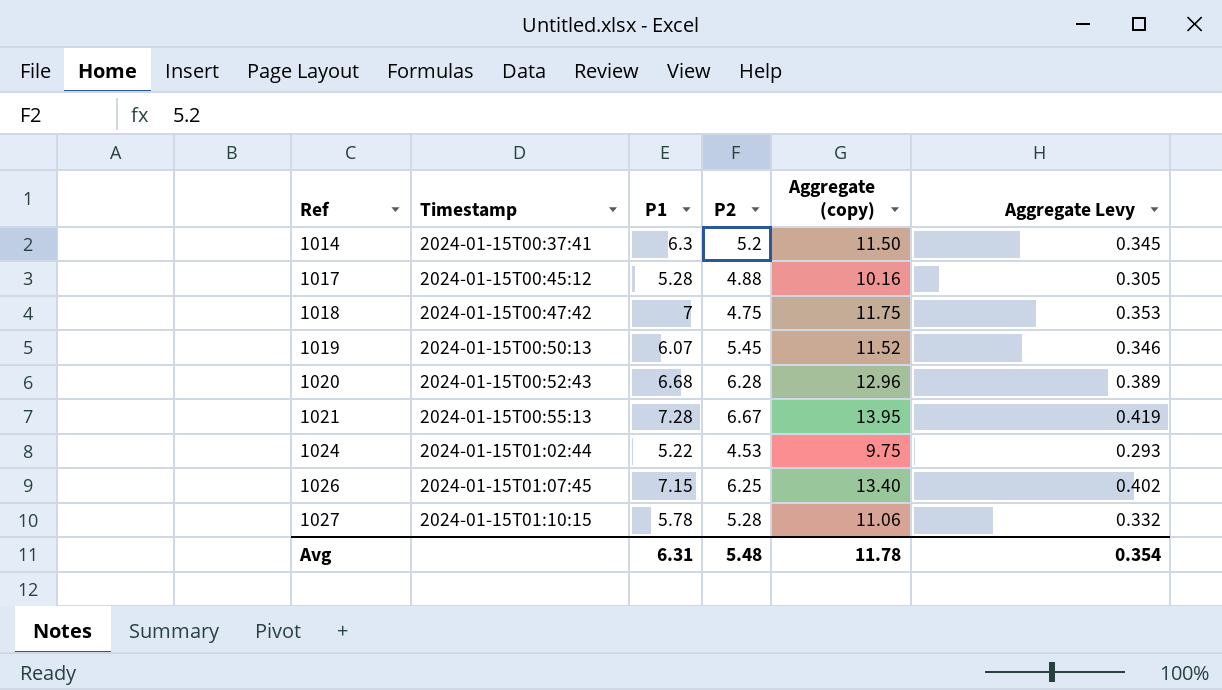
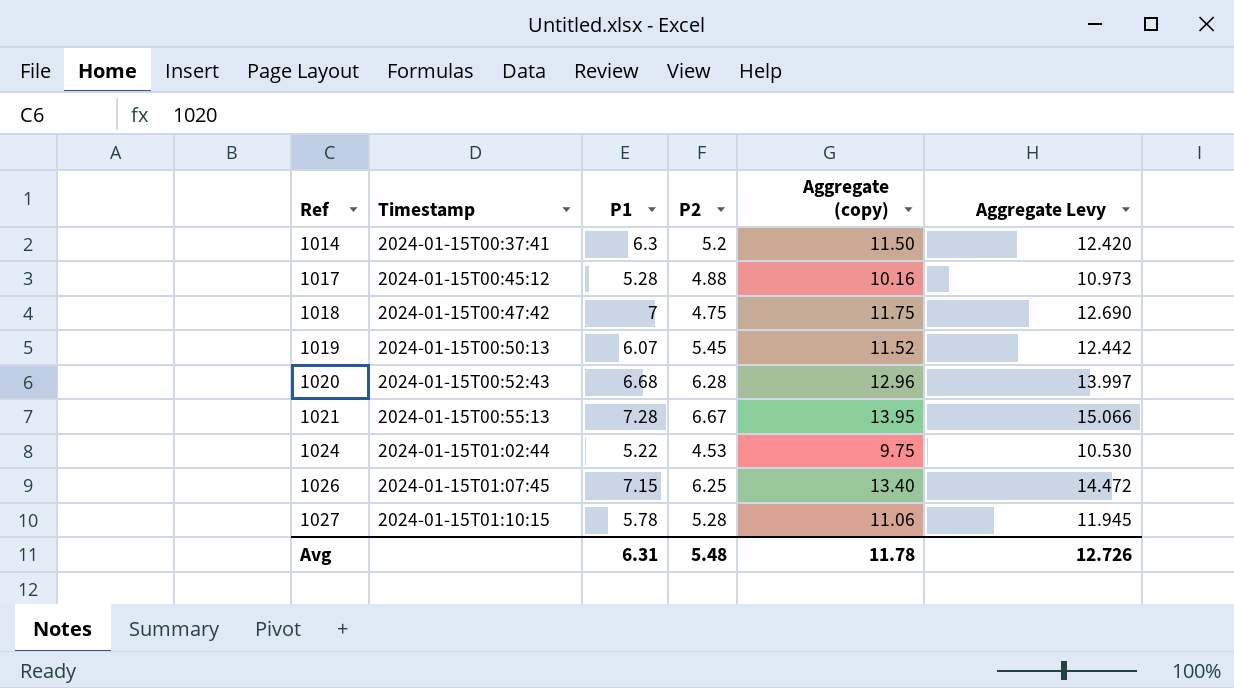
column Aggregate Levy | formula: [Aggregate (copy)] * 0.03 -> [Aggregate (copy)] * 1.08
Avg | Aggregate Levy: 0.354 -> 12.726

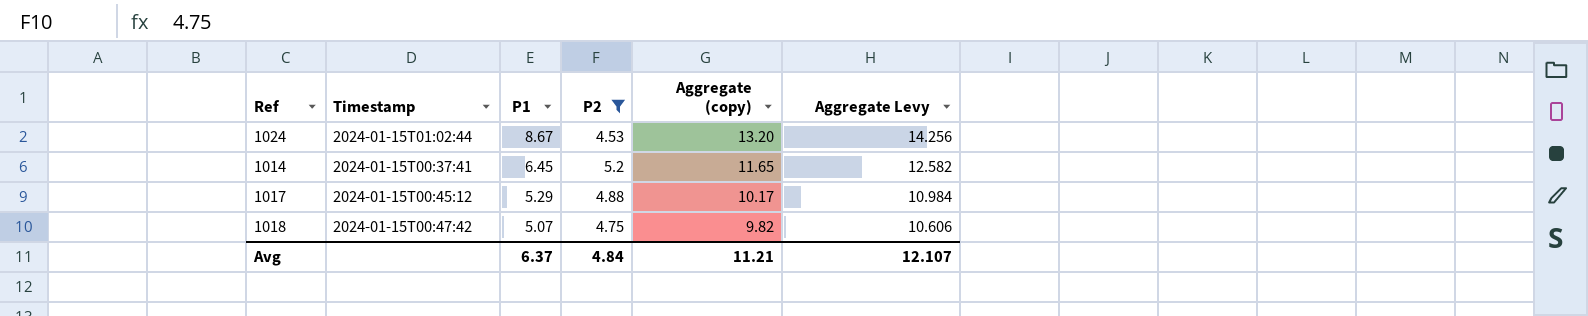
filter: none -> P2 <= 5.2
row order: Ref ascending -> P1 descending
1024 | P1: 5.22 -> 8.67
1024 | Aggregate (copy): 9.75 -> 13.20
1024 | Aggregate Levy: 10.530 -> 14.256
1014 | P1: 6.3 -> 6.45
1014 | Aggregate (copy): 11.50 -> 11.65
1014 | Aggregate Levy: 12.420 -> 12.582
1017 | P1: 5.28 -> 5.29
1017 | Aggregate (copy): 10.16 -> 10.17
1017 | Aggregate Levy: 10.973 -> 10.984
1018 | P1: 7 -> 5.07
1018 | Aggregate (copy): 11.75 -> 9.82
1018 | Aggregate Levy: 12.690 -> 10.606
Avg | P1: 6.31 -> 6.37
Avg | P2: 5.48 -> 4.84
Avg | Aggregate (copy): 11.78 -> 11.21
Avg | Aggregate Levy: 12.726 -> 12.107

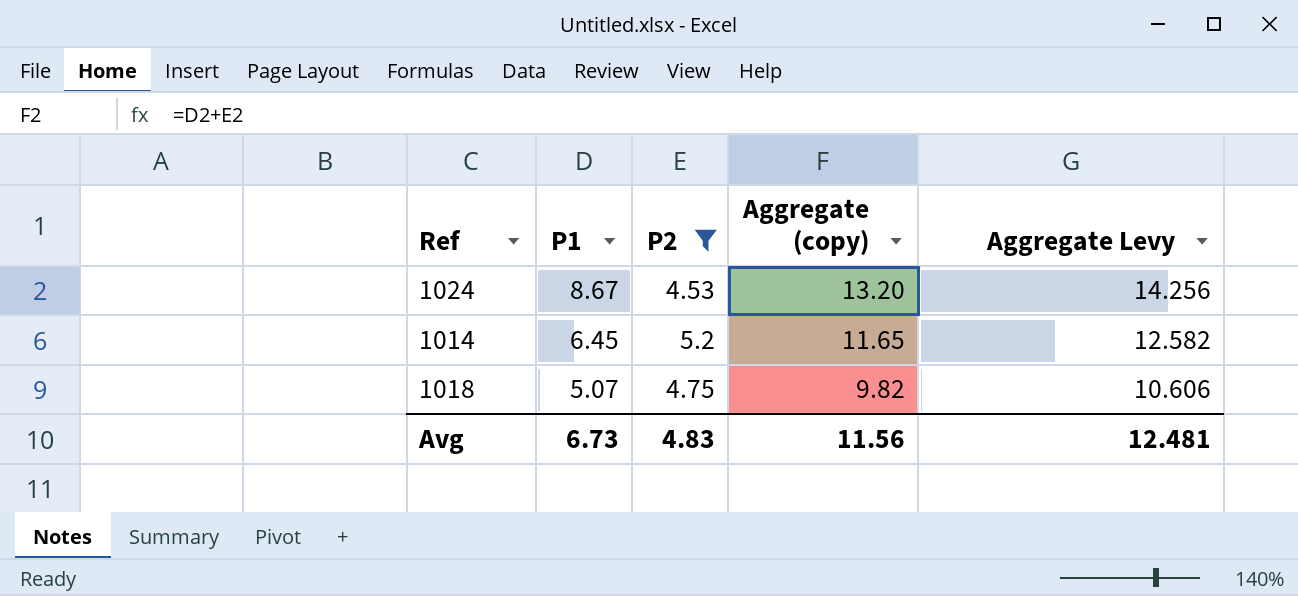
column Timestamp | position: 2 -> none
row 1017: 2024-01-15T00:45:12 | 5.29 | 4.88 | 10.17 | 10.984 -> none
Avg | P1: 6.37 -> 6.73
Avg | P2: 4.84 -> 4.83
Avg | Aggregate (copy): 11.21 -> 11.56
Avg | Aggregate Levy: 12.107 -> 12.481

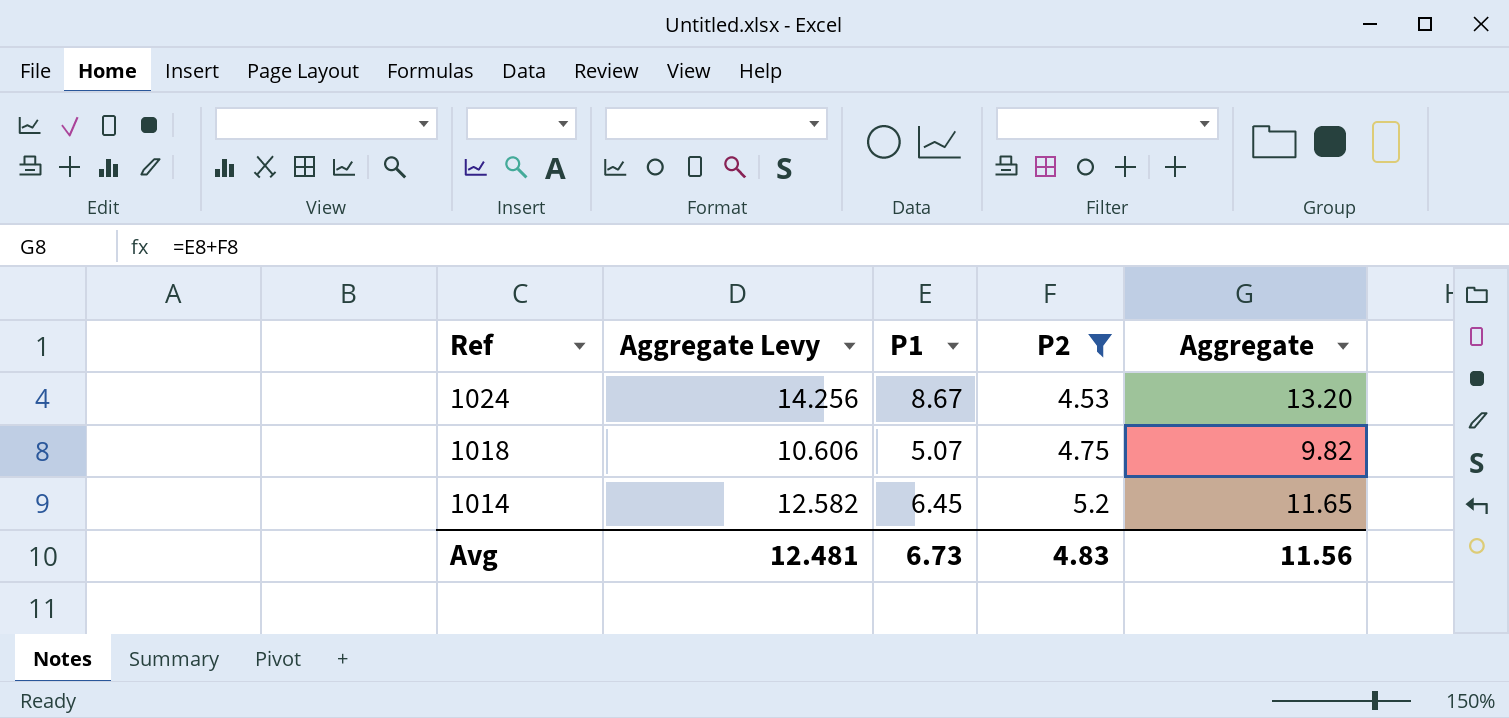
row order: P1 descending -> Ref descending
column Aggregate Levy | position: 5 -> 2
column name: Aggregate (copy) -> Aggregate

